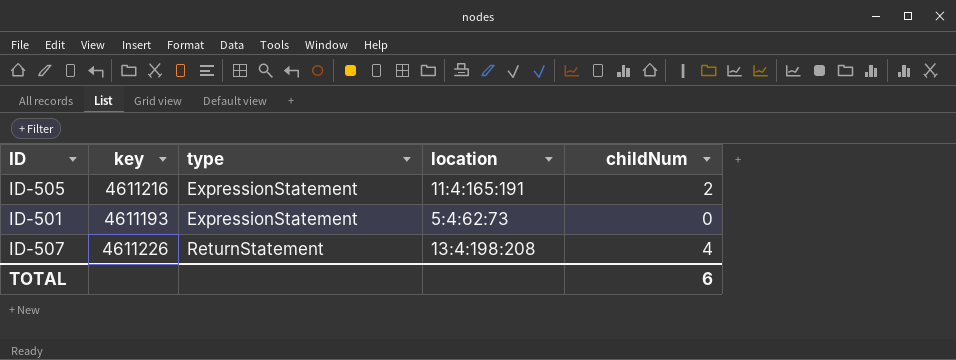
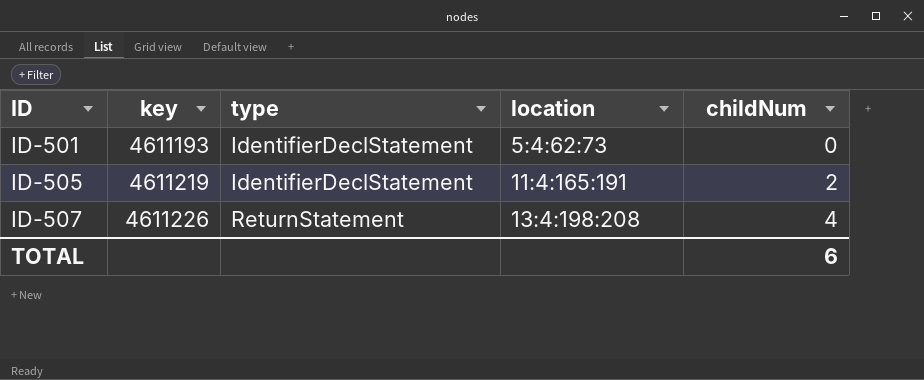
row order: type ascending -> ID ascending
ID-501 | type: ExpressionStatement -> IdentifierDeclStatement
ID-505 | key: 4611216 -> 4611219
ID-505 | type: ExpressionStatement -> IdentifierDeclStatement

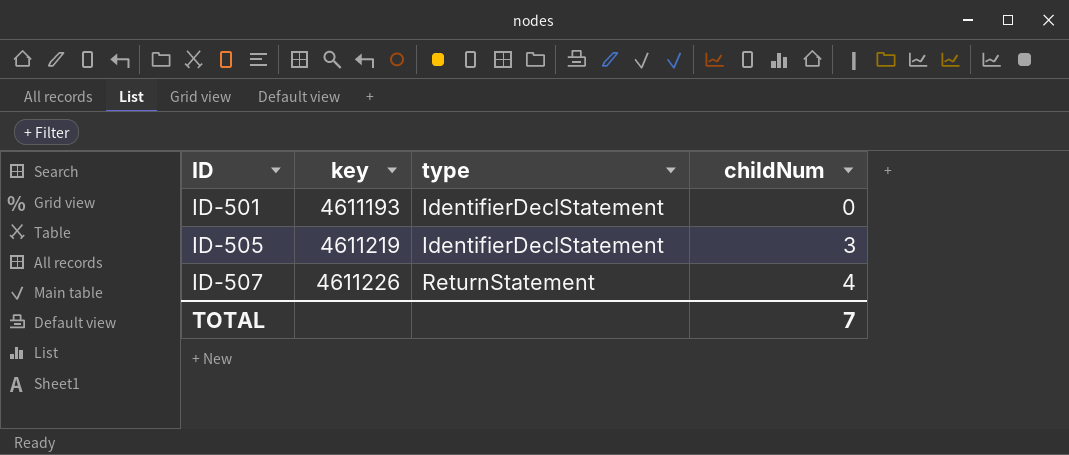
column location | position: 4 -> none
ID-505 | childNum: 2 -> 3
TOTAL | childNum: 6 -> 7

